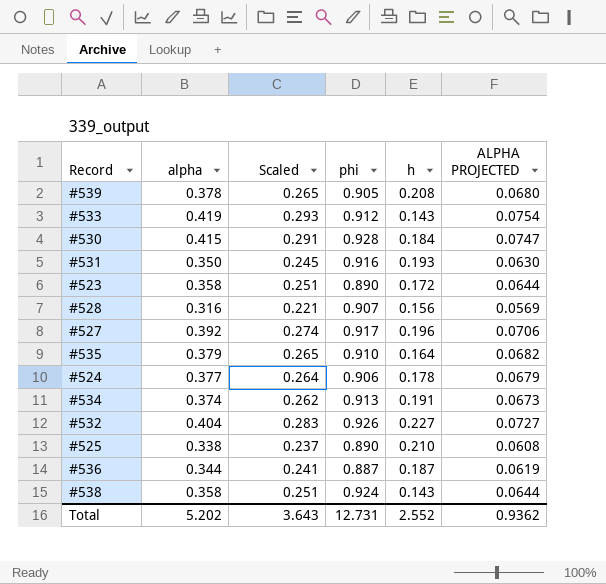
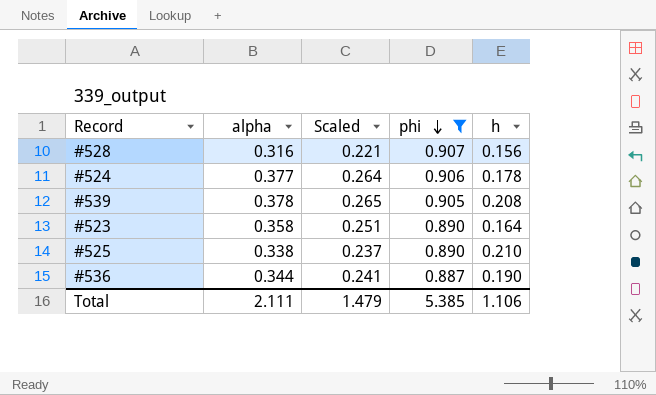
filter: none -> phi <= 0.907
row order: none -> phi descending
column ALPHA PROJECTED | formula: [alpha] * 0.18 -> none
#523 | h: 0.172 -> 0.164
#536 | h: 0.187 -> 0.190
Total | alpha: 5.202 -> 2.111
Total | Scaled: 3.643 -> 1.479
Total | phi: 12.731 -> 5.385
Total | h: 2.552 -> 1.106

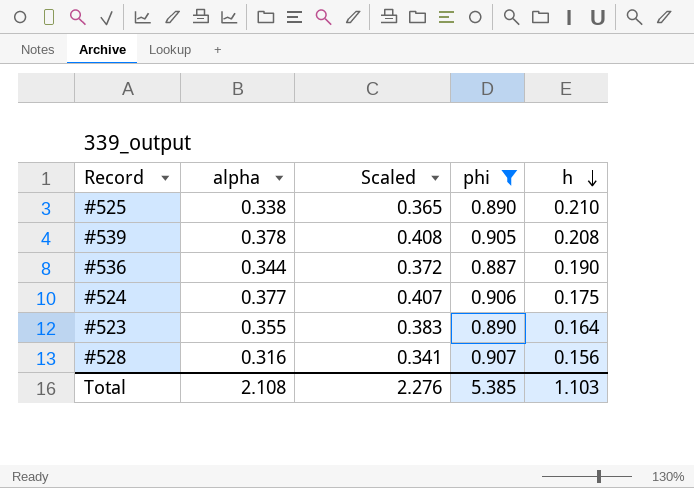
row order: phi descending -> h descending
column Scaled | formula: [alpha] * 0.7 -> [alpha] * 1.08
#524 | h: 0.178 -> 0.175
#523 | alpha: 0.358 -> 0.355
Total | alpha: 2.111 -> 2.108
Total | Scaled: 1.479 -> 2.276
Total | h: 1.106 -> 1.103

